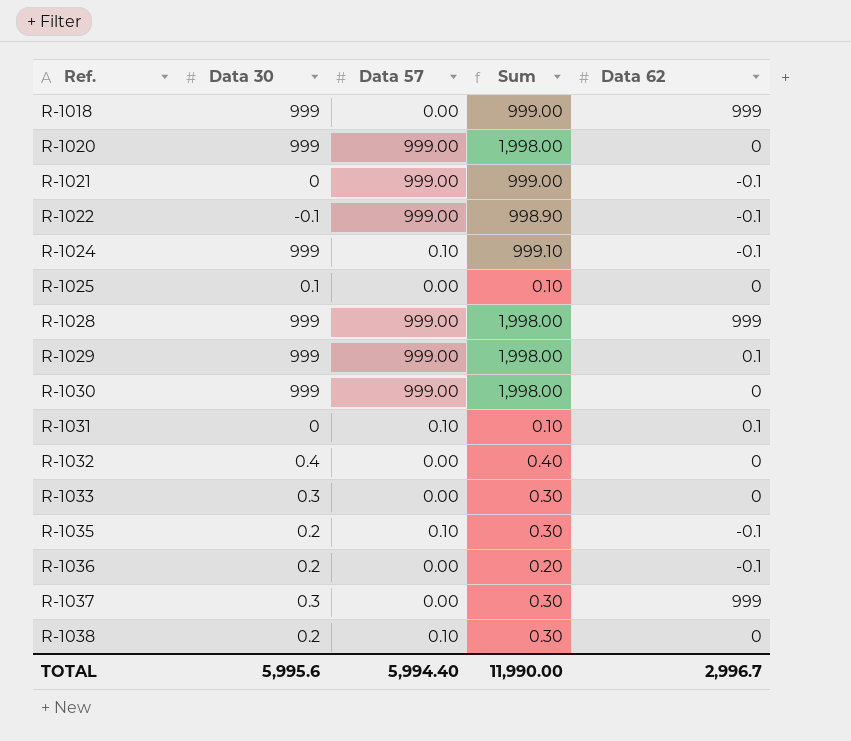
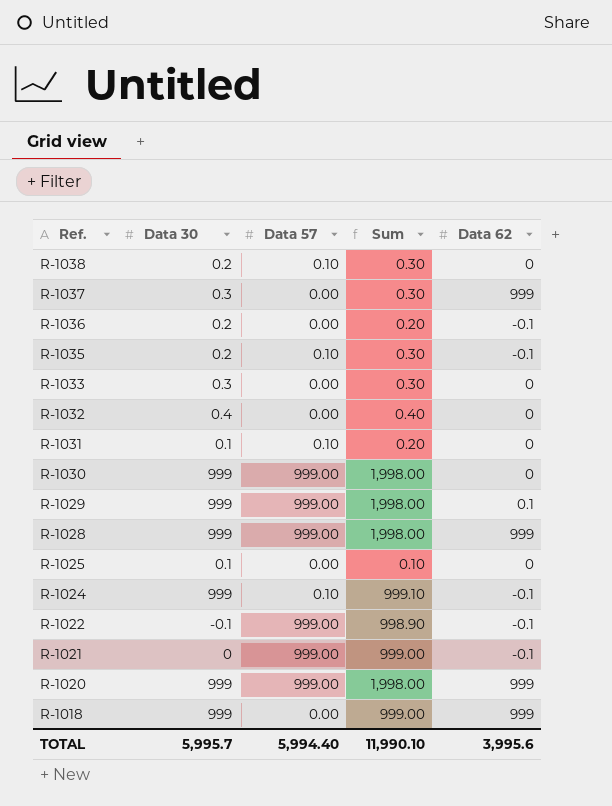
row order: Ref. ascending -> Ref. descending
R-1031 | Data 30: 0 -> 0.1
R-1031 | Sum: 0.10 -> 0.20
R-1031 | Data 62: 0.1 -> 0
R-1020 | Data 62: 0 -> 999
TOTAL | Data 30: 5,995.6 -> 5,995.7
TOTAL | Sum: 11,990.00 -> 11,990.10
TOTAL | Data 62: 2,996.7 -> 3,995.6

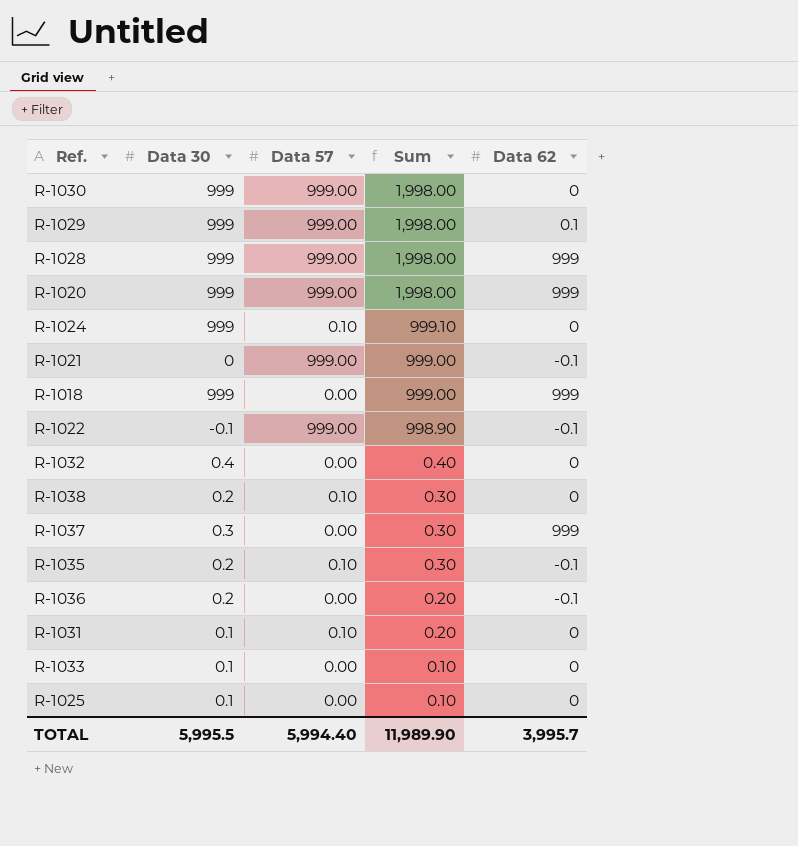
row order: Ref. descending -> Sum descending
R-1024 | Data 62: -0.1 -> 0
R-1033 | Data 30: 0.3 -> 0.1
R-1033 | Sum: 0.30 -> 0.10
TOTAL | Data 30: 5,995.7 -> 5,995.5
TOTAL | Sum: 11,990.10 -> 11,989.90
TOTAL | Data 62: 3,995.6 -> 3,995.7

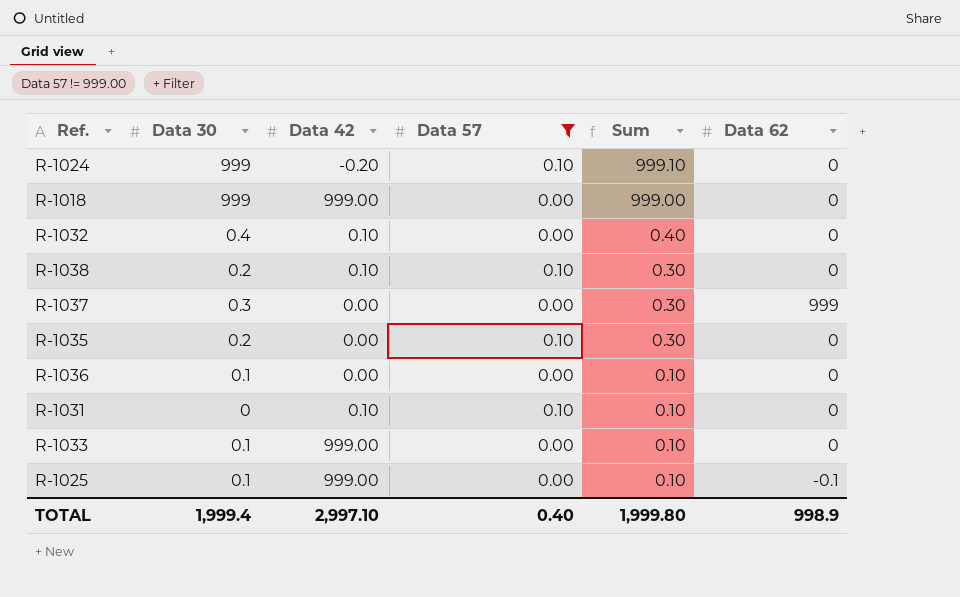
filter: none -> Data 57 != 999.00
column Data 42 | position: none -> 3
R-1018 | Data 62: 999 -> 0
R-1035 | Data 62: -0.1 -> 0
R-1036 | Data 30: 0.2 -> 0.1
R-1036 | Sum: 0.20 -> 0.10
R-1036 | Data 62: -0.1 -> 0
R-1031 | Data 30: 0.1 -> 0
R-1031 | Sum: 0.20 -> 0.10
R-1025 | Data 62: 0 -> -0.1
TOTAL | Data 30: 5,995.5 -> 1,999.4
TOTAL | Data 57: 5,994.40 -> 0.40
TOTAL | Sum: 11,989.90 -> 1,999.80
TOTAL | Data 62: 3,995.7 -> 998.9

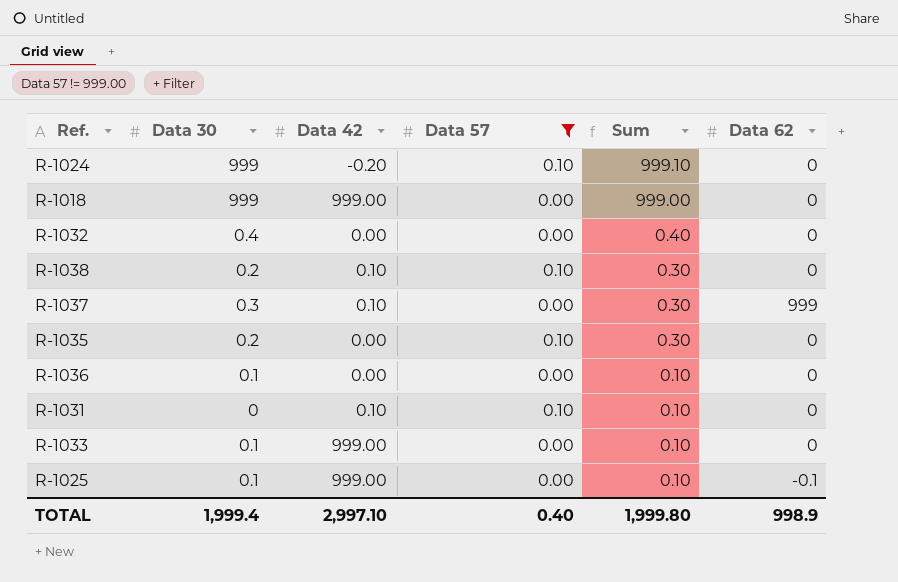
R-1032 | Data 42: 0.10 -> 0.00
R-1037 | Data 42: 0.00 -> 0.10

